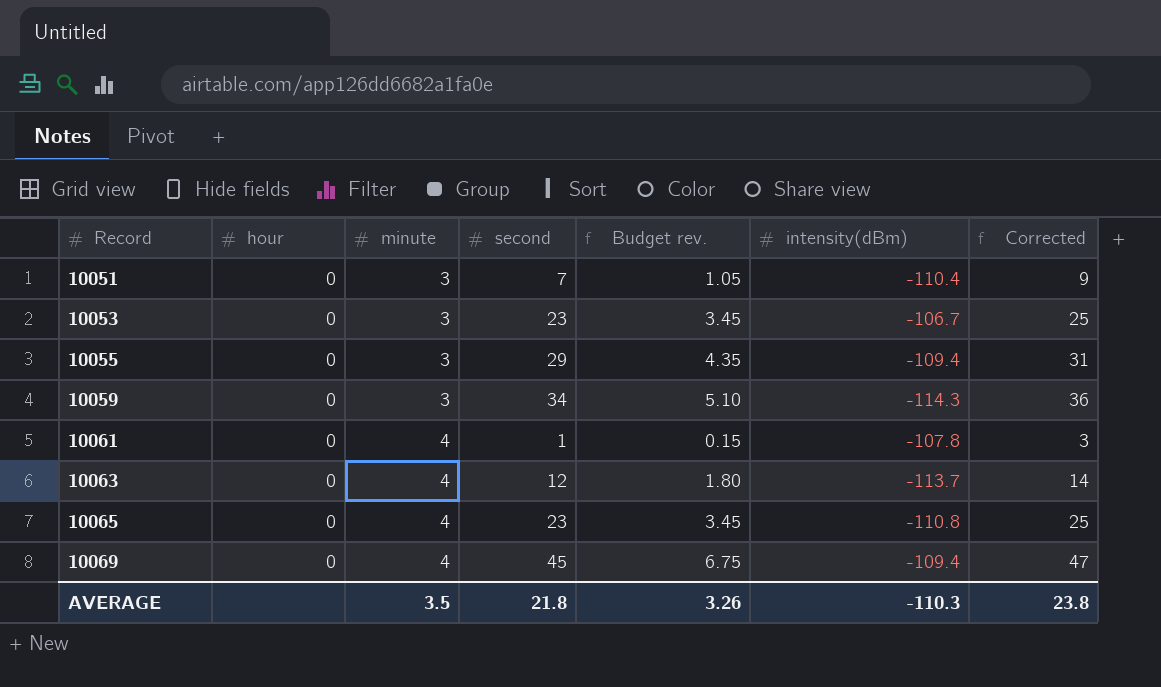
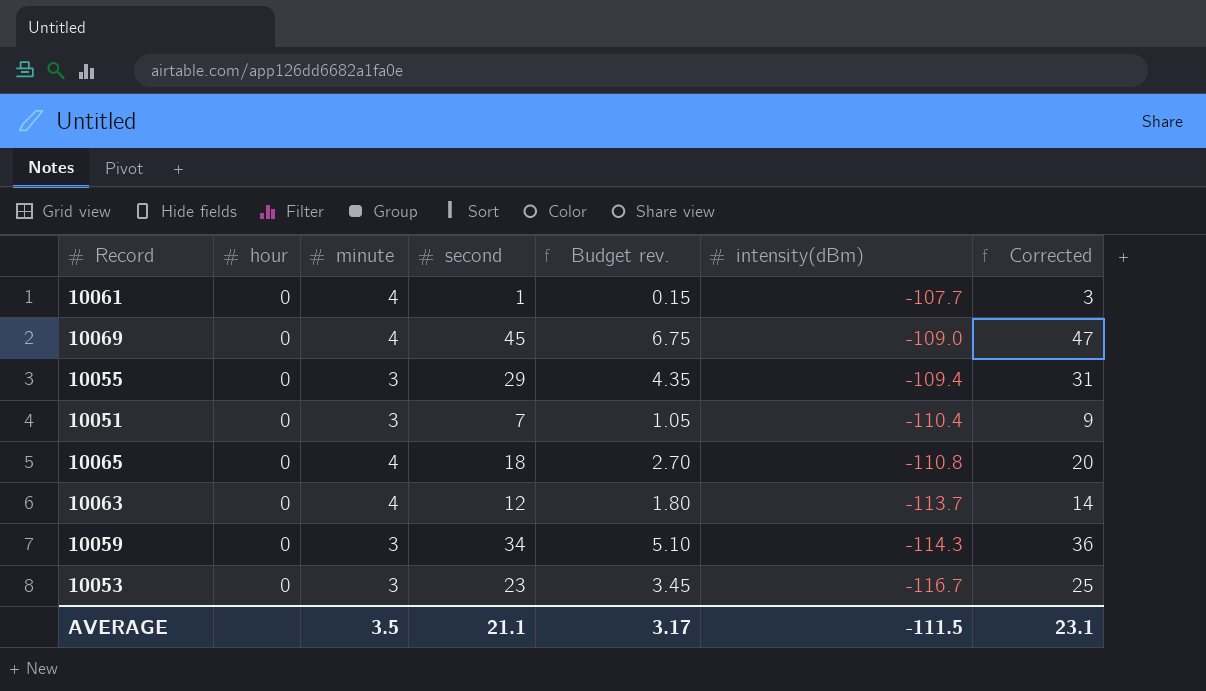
row order: Record ascending -> intensity(dBm) descending
10061 | intensity(dBm): -107.8 -> -107.7
10069 | intensity(dBm): -109.4 -> -109.0
10065 | second: 23 -> 18
10065 | Budget rev.: 3.45 -> 2.70
10065 | Corrected: 25 -> 20
10053 | intensity(dBm): -106.7 -> -116.7
AVERAGE | second: 21.8 -> 21.1
AVERAGE | Budget rev.: 3.26 -> 3.17
AVERAGE | intensity(dBm): -110.3 -> -111.5
AVERAGE | Corrected: 23.8 -> 23.1

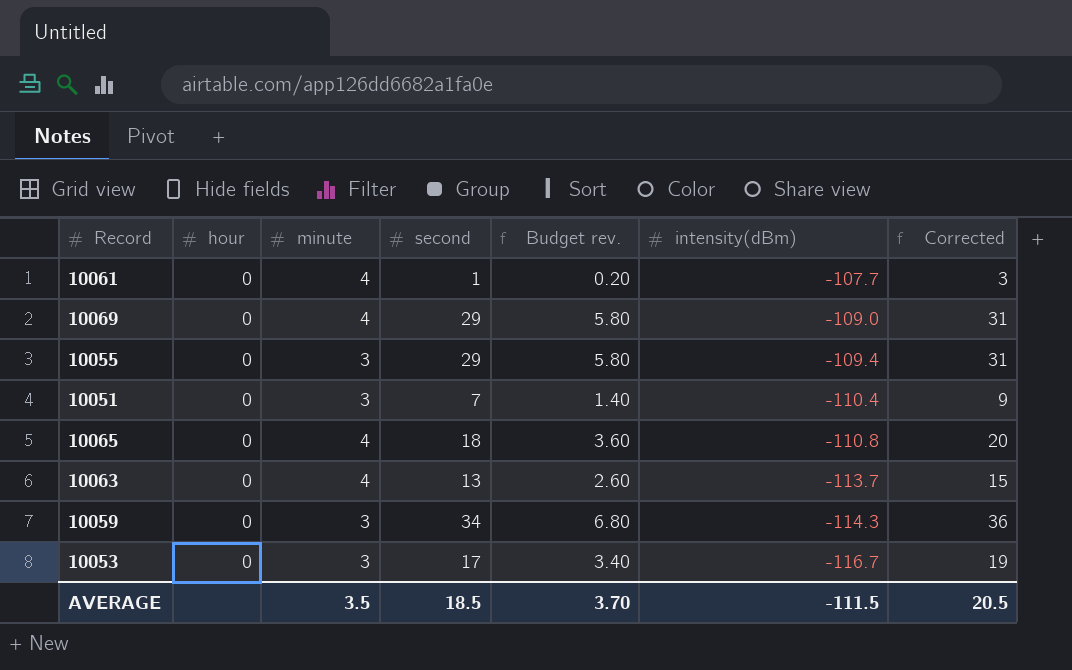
column Budget rev. | formula: [second] * 0.15 -> [second] * 0.2
10069 | second: 45 -> 29
10069 | Corrected: 47 -> 31
10063 | second: 12 -> 13
10063 | Corrected: 14 -> 15
10053 | second: 23 -> 17
10053 | Corrected: 25 -> 19
AVERAGE | second: 21.1 -> 18.5
AVERAGE | Budget rev.: 3.17 -> 3.70
AVERAGE | Corrected: 23.1 -> 20.5

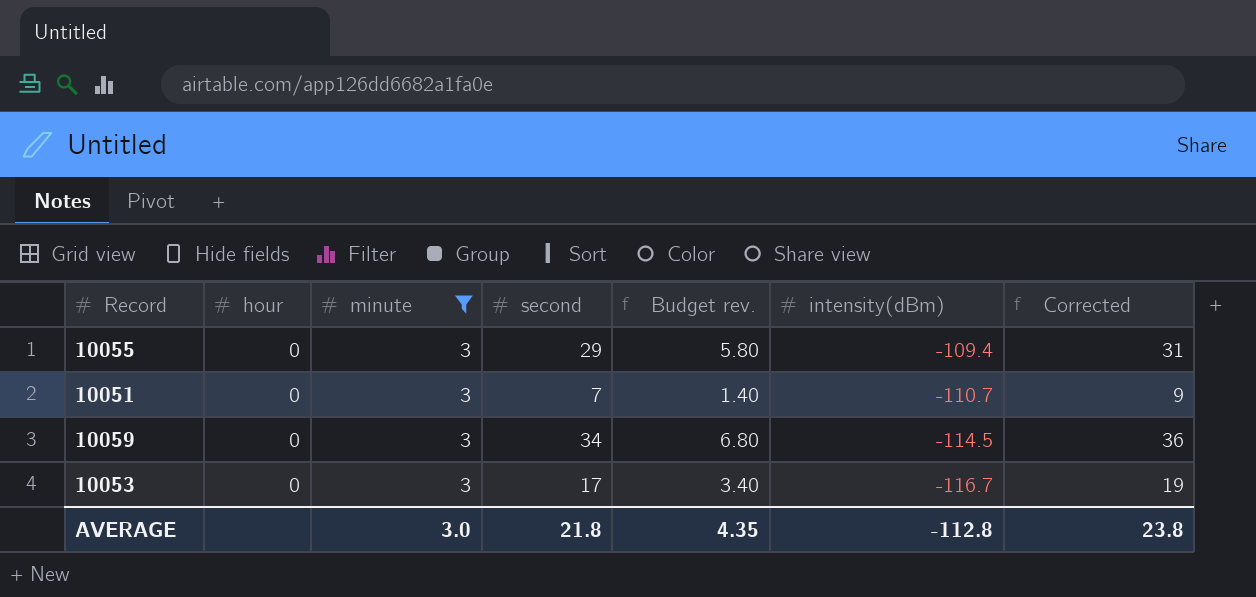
filter: none -> minute = 3
10051 | intensity(dBm): -110.4 -> -110.7
10059 | intensity(dBm): -114.3 -> -114.5
AVERAGE | minute: 3.5 -> 3.0
AVERAGE | second: 18.5 -> 21.8
AVERAGE | Budget rev.: 3.70 -> 4.35
AVERAGE | intensity(dBm): -111.5 -> -112.8
AVERAGE | Corrected: 20.5 -> 23.8

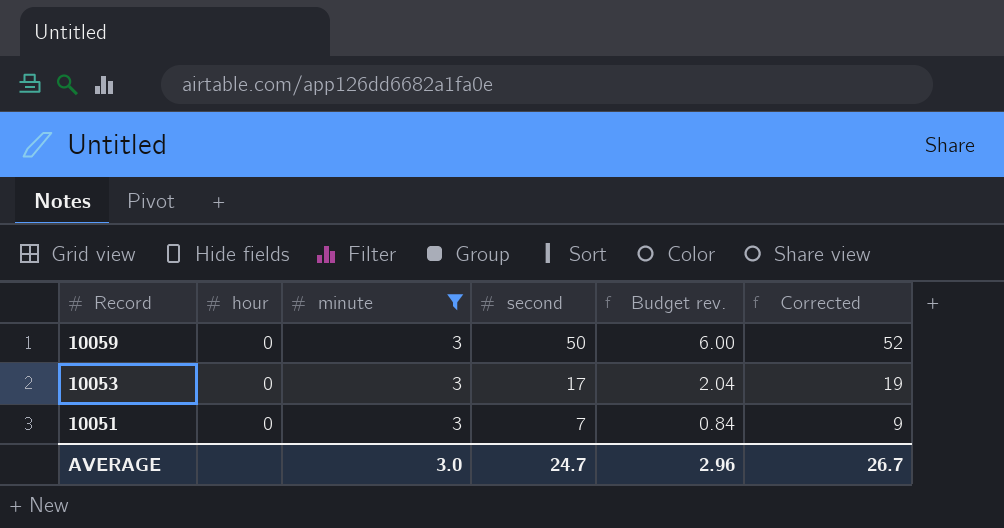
row order: intensity(dBm) descending -> Record descending
column intensity(dBm) | position: 6 -> none
column Budget rev. | formula: [second] * 0.2 -> [second] * 0.12
row 10055: 0 | 3 | 29 | 5.80 | -109.4 | 31 -> none
10059 | second: 34 -> 50
10059 | Corrected: 36 -> 52
AVERAGE | second: 21.8 -> 24.7
AVERAGE | Budget rev.: 4.35 -> 2.96
AVERAGE | Corrected: 23.8 -> 26.7

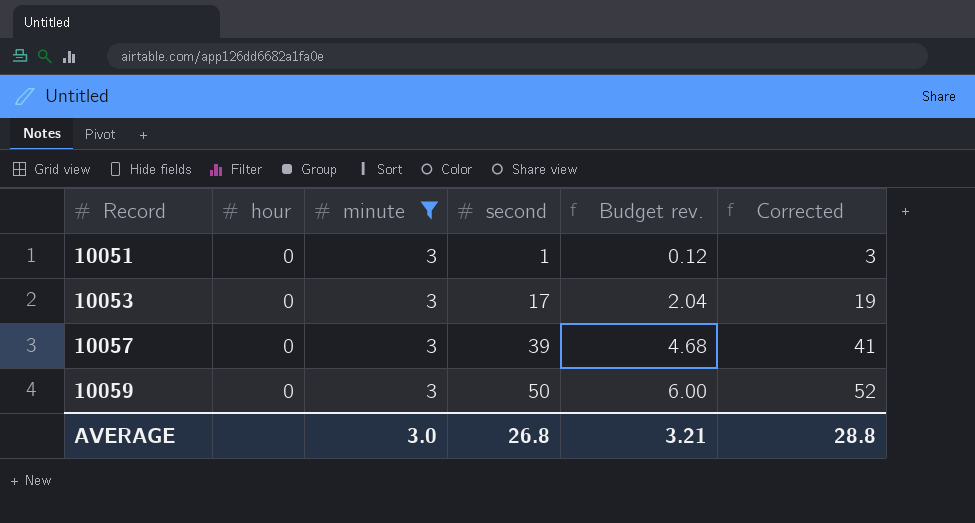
row order: Record descending -> Record ascending
10051 | second: 7 -> 1
10051 | Budget rev.: 0.84 -> 0.12
10051 | Corrected: 9 -> 3
row 10057: none -> 0 | 3 | 39 | 4.68 | 41
AVERAGE | second: 24.7 -> 26.8
AVERAGE | Budget rev.: 2.96 -> 3.21
AVERAGE | Corrected: 26.7 -> 28.8

